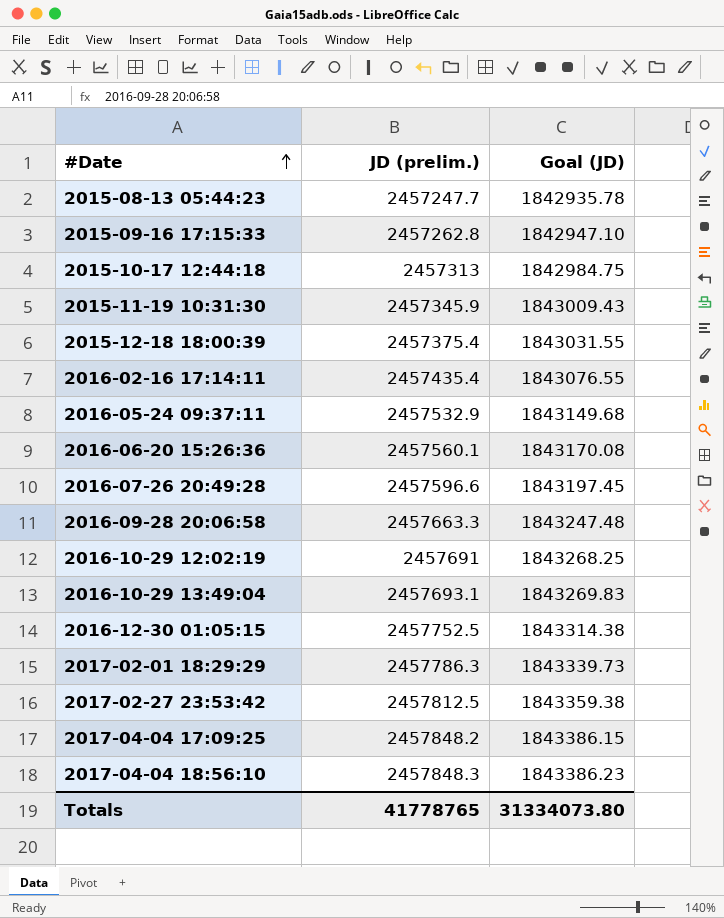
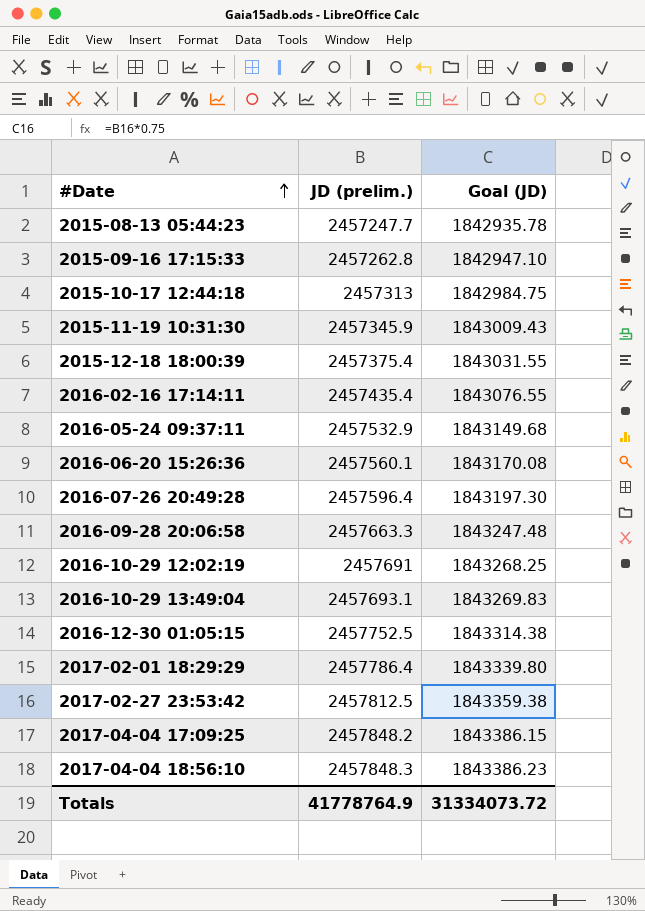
2016-07-26 20:49:28 | JD (prelim.): 2457596.6 -> 2457596.4
2016-07-26 20:49:28 | Goal (JD): 1843197.45 -> 1843197.30
2017-02-01 18:29:29 | JD (prelim.): 2457786.3 -> 2457786.4
2017-02-01 18:29:29 | Goal (JD): 1843339.73 -> 1843339.80
Totals | JD (prelim.): 41778765 -> 41778764.9
Totals | Goal (JD): 31334073.80 -> 31334073.72

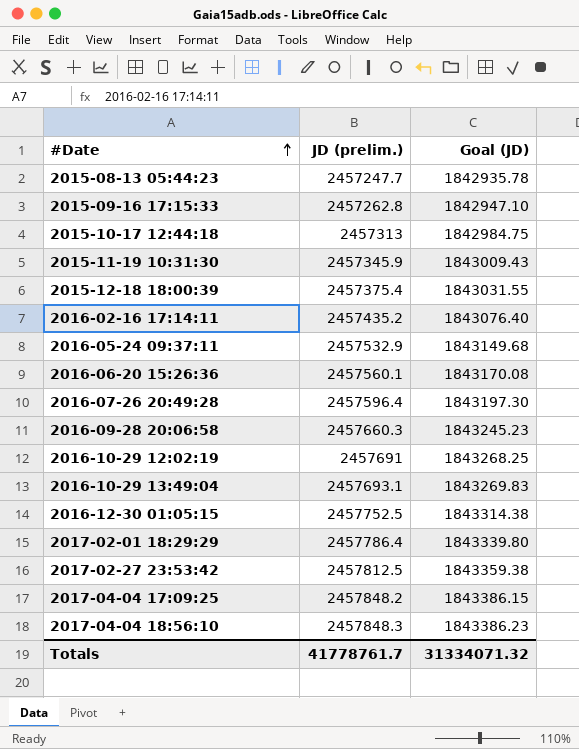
2016-02-16 17:14:11 | JD (prelim.): 2457435.4 -> 2457435.2
2016-02-16 17:14:11 | Goal (JD): 1843076.55 -> 1843076.40
2016-09-28 20:06:58 | JD (prelim.): 2457663.3 -> 2457660.3
2016-09-28 20:06:58 | Goal (JD): 1843247.48 -> 1843245.23
Totals | JD (prelim.): 41778764.9 -> 41778761.7
Totals | Goal (JD): 31334073.72 -> 31334071.32

